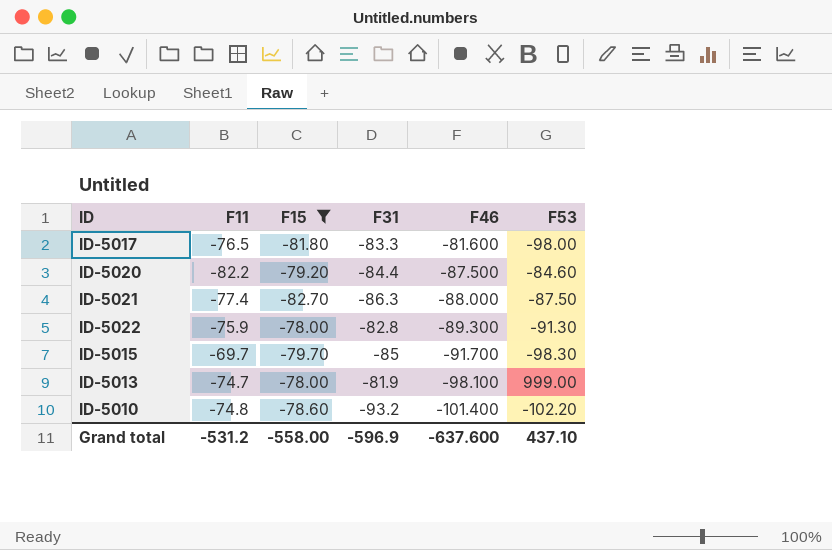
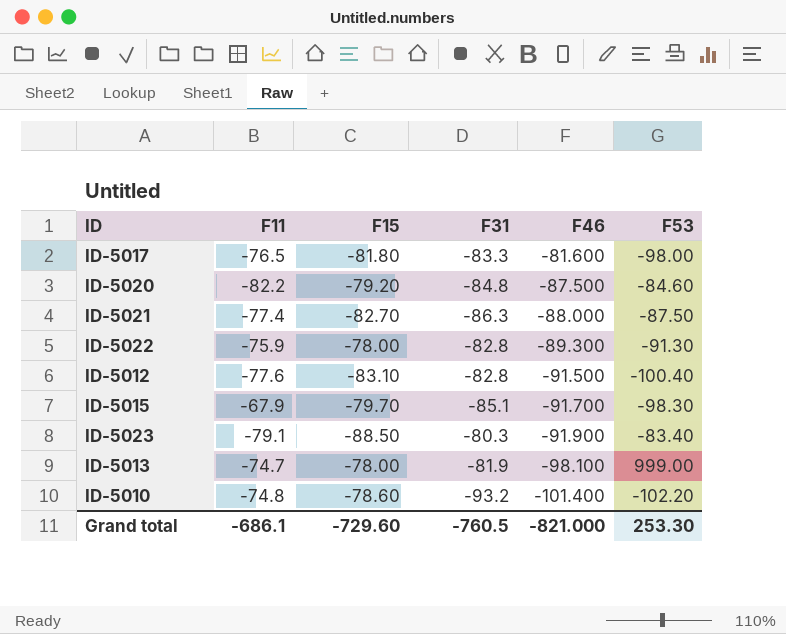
filter: F15 >= -82.70 -> none
ID-5020 | F31: -84.4 -> -84.8
ID-5015 | F11: -69.7 -> -67.9
ID-5015 | F31: -85 -> -85.1
Grand total | F11: -531.2 -> -686.1
Grand total | F15: -558.00 -> -729.60
Grand total | F31: -596.9 -> -760.5
Grand total | F46: -637.600 -> -821.000
Grand total | F53: 437.10 -> 253.30

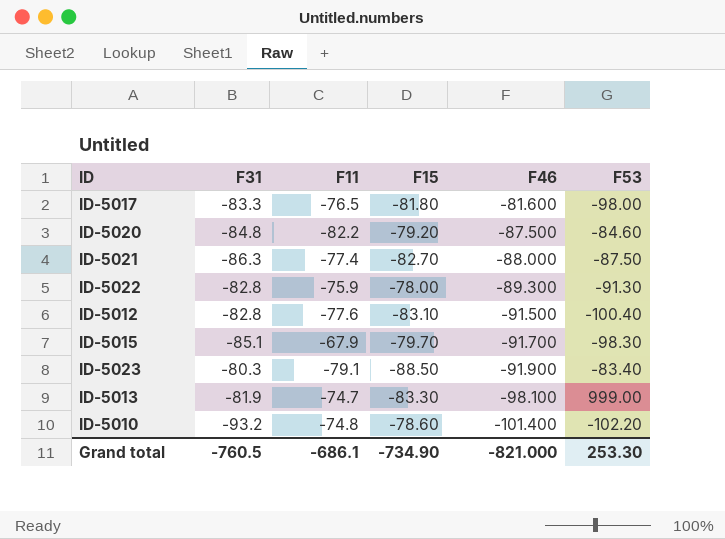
column F31 | position: 4 -> 2
ID-5013 | F15: -78.00 -> -83.30
Grand total | F15: -729.60 -> -734.90

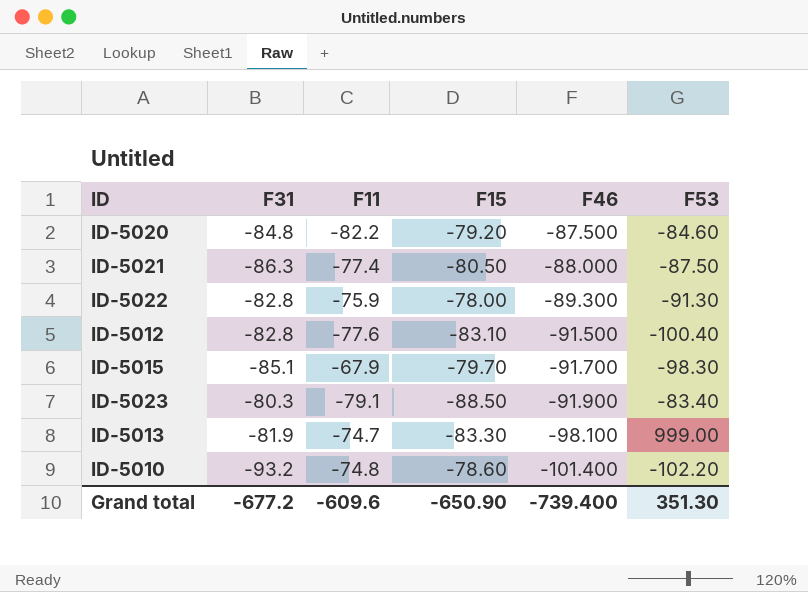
row ID-5017: -83.3 | -76.5 | -81.80 | -81.600 | -98.00 -> none
ID-5021 | F15: -82.70 -> -80.50
Grand total | F31: -760.5 -> -677.2
Grand total | F11: -686.1 -> -609.6
Grand total | F15: -734.90 -> -650.90
Grand total | F46: -821.000 -> -739.400
Grand total | F53: 253.30 -> 351.30

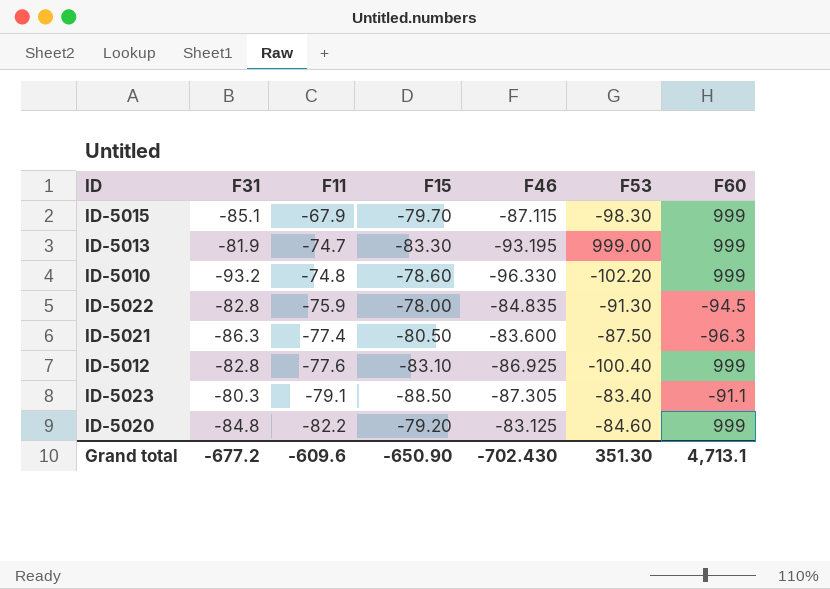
row order: F46 descending -> F11 descending
column F60 | position: none -> 7
ID-5015 | F46: -91.700 -> -87.115
ID-5013 | F46: -98.100 -> -93.195
ID-5010 | F46: -101.400 -> -96.330
ID-5022 | F46: -89.300 -> -84.835
ID-5021 | F46: -88.000 -> -83.600
ID-5012 | F46: -91.500 -> -86.925
ID-5023 | F46: -91.900 -> -87.305
ID-5020 | F46: -87.500 -> -83.125
Grand total | F46: -739.400 -> -702.430

